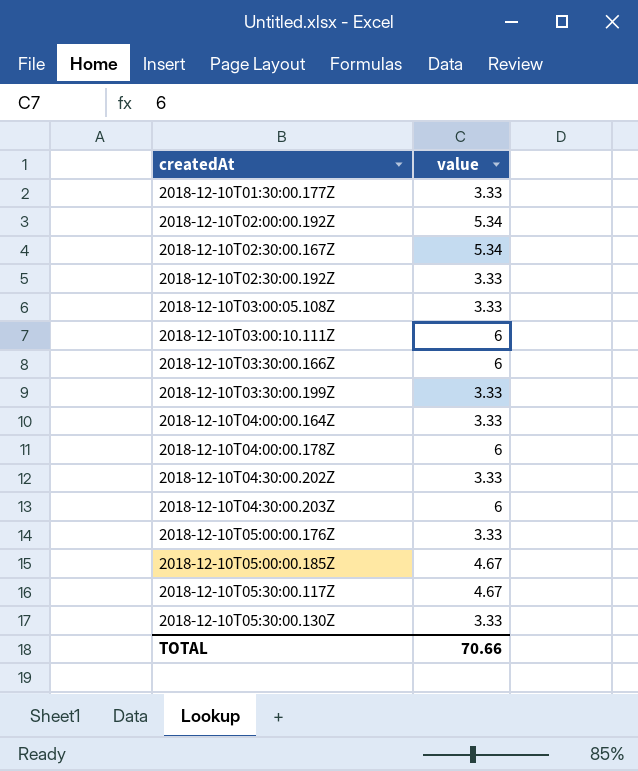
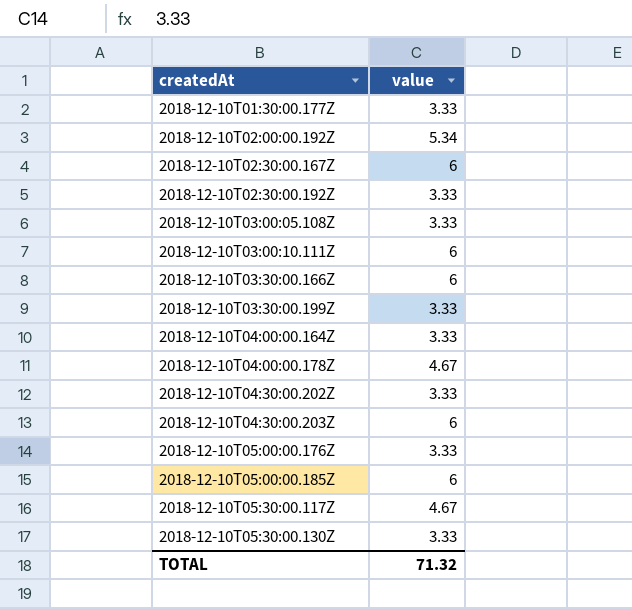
2018-12-10T02:30:00.167Z | value: 5.34 -> 6
2018-12-10T04:00:00.178Z | value: 6 -> 4.67
2018-12-10T05:00:00.185Z | value: 4.67 -> 6
TOTAL | value: 70.66 -> 71.32

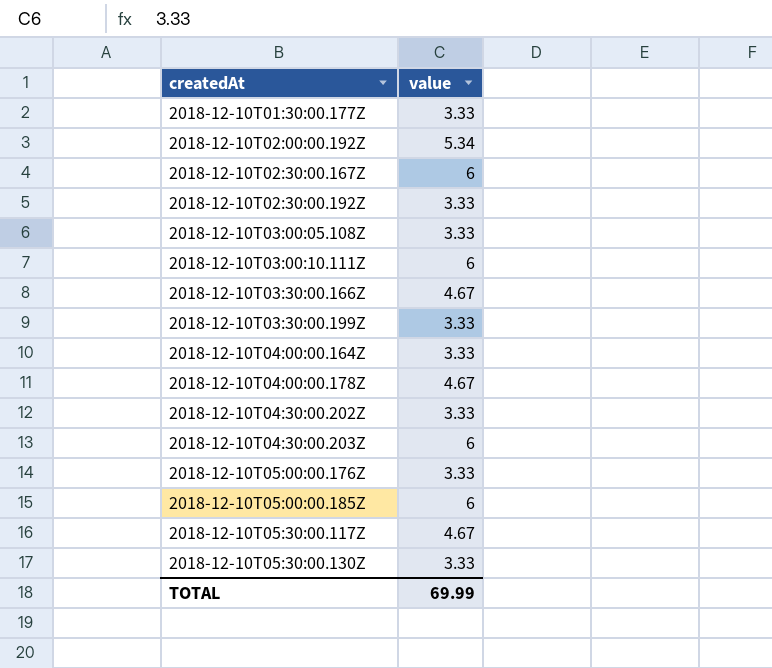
2018-12-10T03:30:00.166Z | value: 6 -> 4.67
TOTAL | value: 71.32 -> 69.99

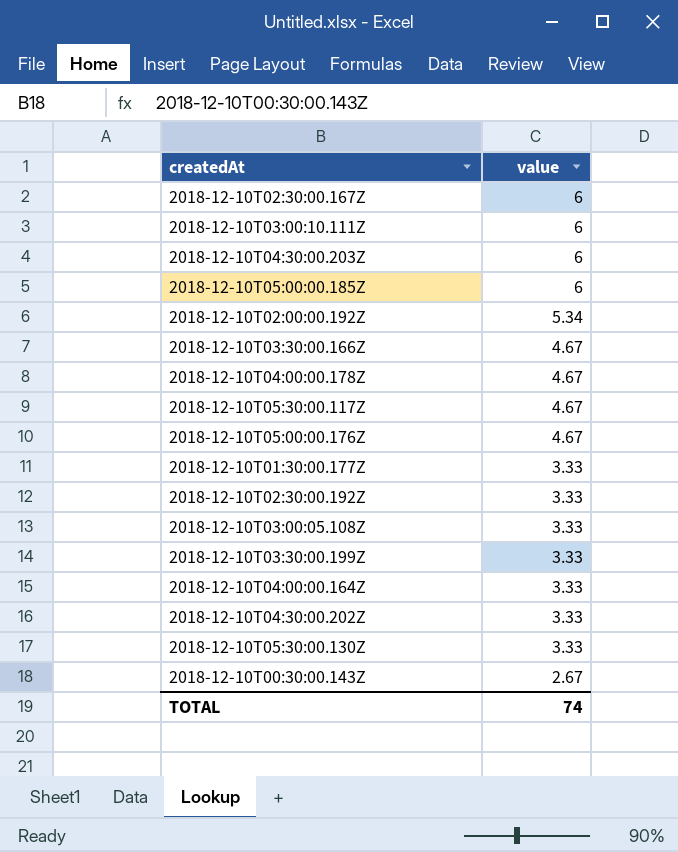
row order: createdAt ascending -> value descending
2018-12-10T05:00:00.176Z | value: 3.33 -> 4.67
row 2018-12-10T00:30:00.143Z: none -> 2.67
TOTAL | value: 69.99 -> 74

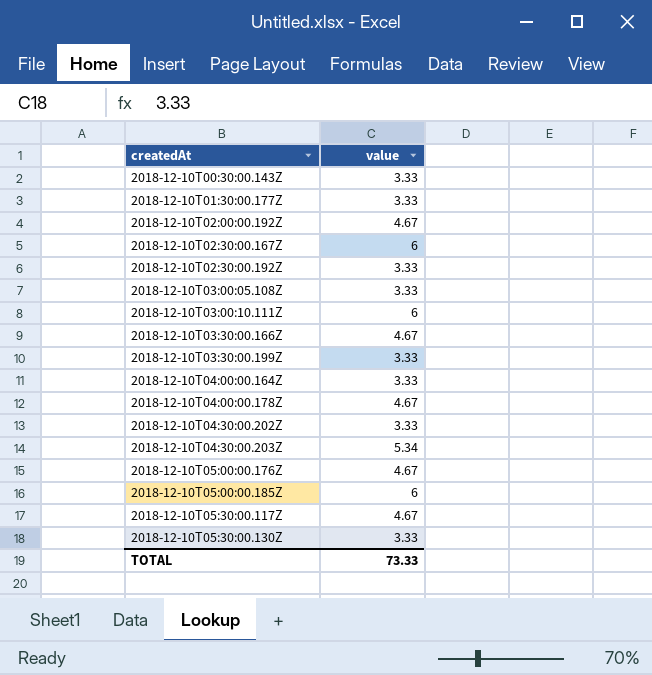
row order: value descending -> createdAt ascending
2018-12-10T00:30:00.143Z | value: 2.67 -> 3.33
2018-12-10T02:00:00.192Z | value: 5.34 -> 4.67
2018-12-10T04:30:00.203Z | value: 6 -> 5.34
TOTAL | value: 74 -> 73.33

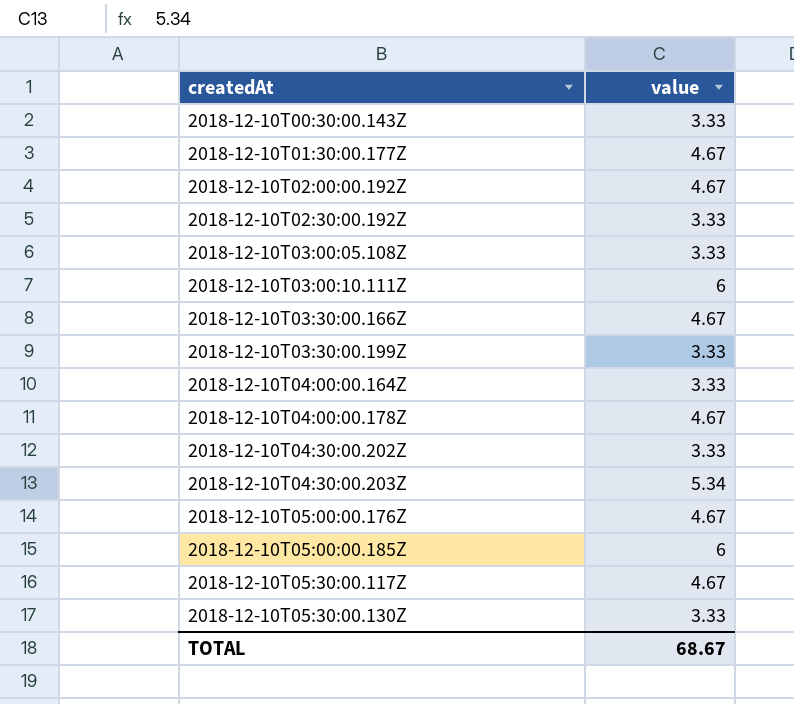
row 2018-12-10T02:30:00.167Z: 6 -> none
2018-12-10T01:30:00.177Z | value: 3.33 -> 4.67
TOTAL | value: 73.33 -> 68.67

